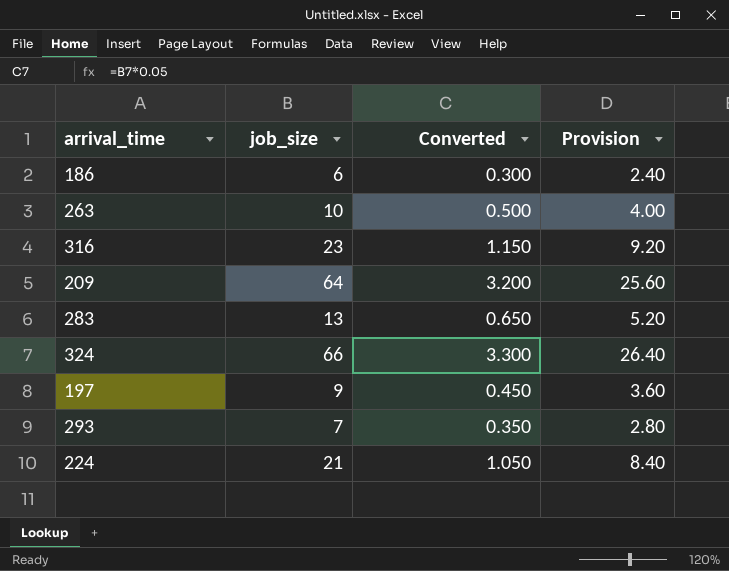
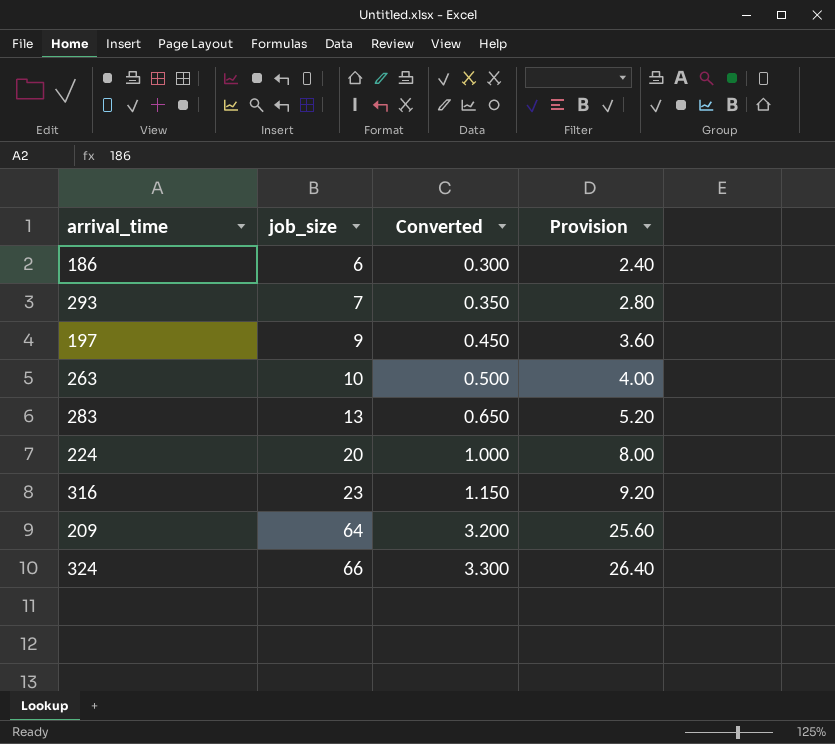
row order: none -> job_size ascending
224 | job_size: 21 -> 20
224 | Converted: 1.050 -> 1.000
224 | Provision: 8.40 -> 8.00

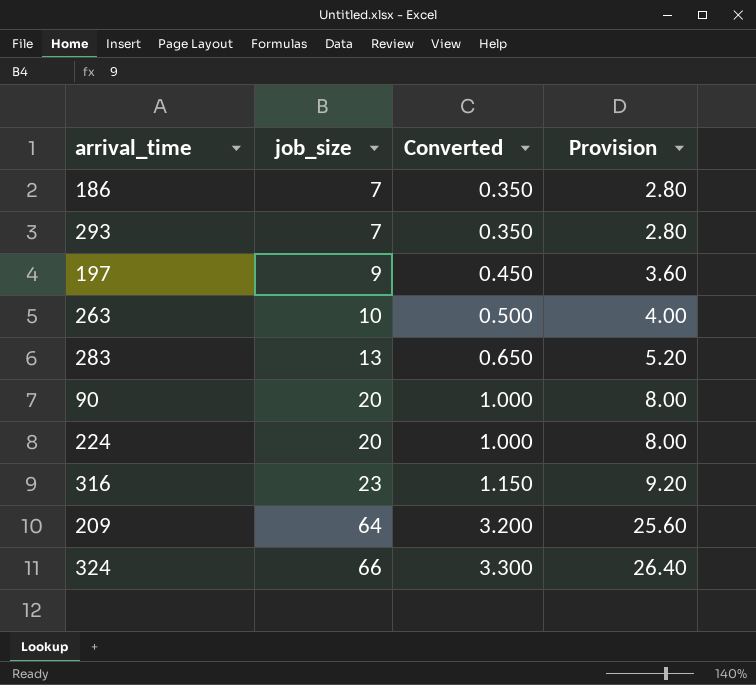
186 | job_size: 6 -> 7
186 | Converted: 0.300 -> 0.350
186 | Provision: 2.40 -> 2.80
row 90: none -> 20 | 1.000 | 8.00

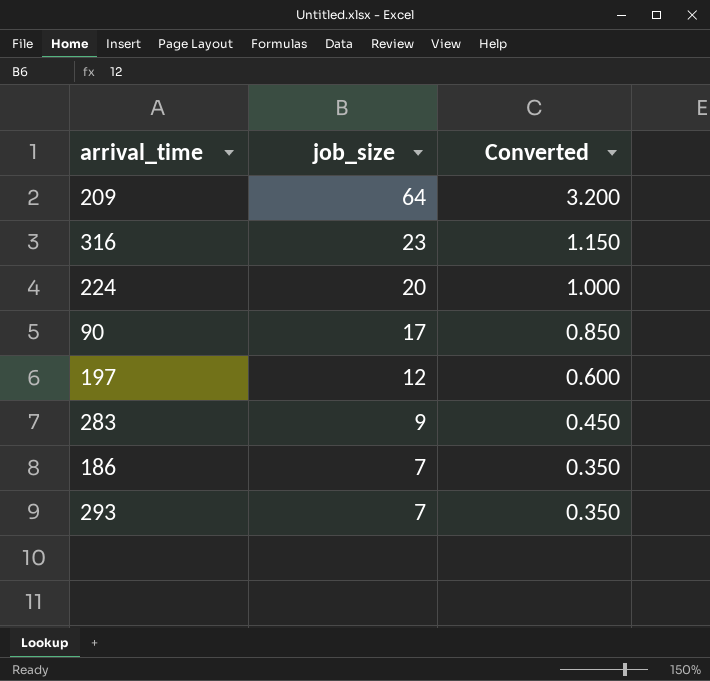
row order: job_size ascending -> job_size descending
column Provision | formula: [job_size] * 0.4 -> none
row 263: 10 | 0.500 | 4.00 -> none
row 324: 66 | 3.300 | 26.40 -> none
90 | job_size: 20 -> 17
90 | Converted: 1.000 -> 0.850
197 | job_size: 9 -> 12
197 | Converted: 0.450 -> 0.600
283 | job_size: 13 -> 9
283 | Converted: 0.650 -> 0.450

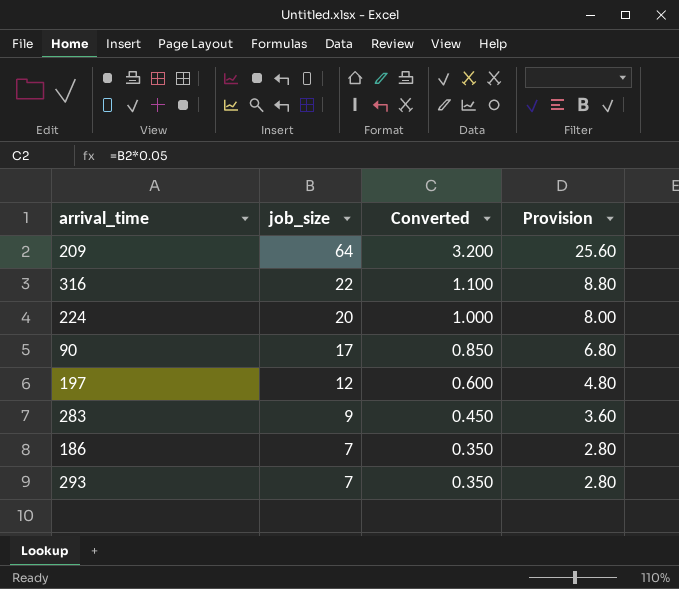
column Provision | formula: none -> [job_size] * 0.4
316 | job_size: 23 -> 22
316 | Converted: 1.150 -> 1.100

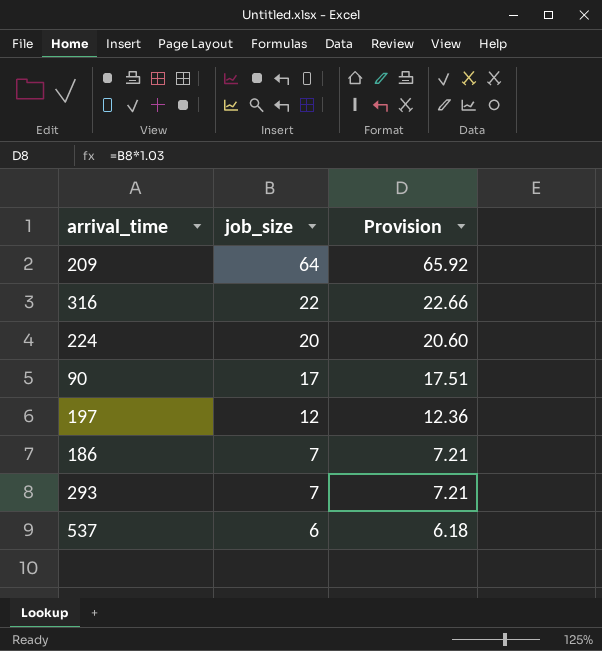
column Converted | formula: [job_size] * 0.05 -> none
column Provision | formula: [job_size] * 0.4 -> [job_size] * 1.03
row 283: 9 | 0.450 | 3.60 -> none
row 537: none -> 6 | 6.18

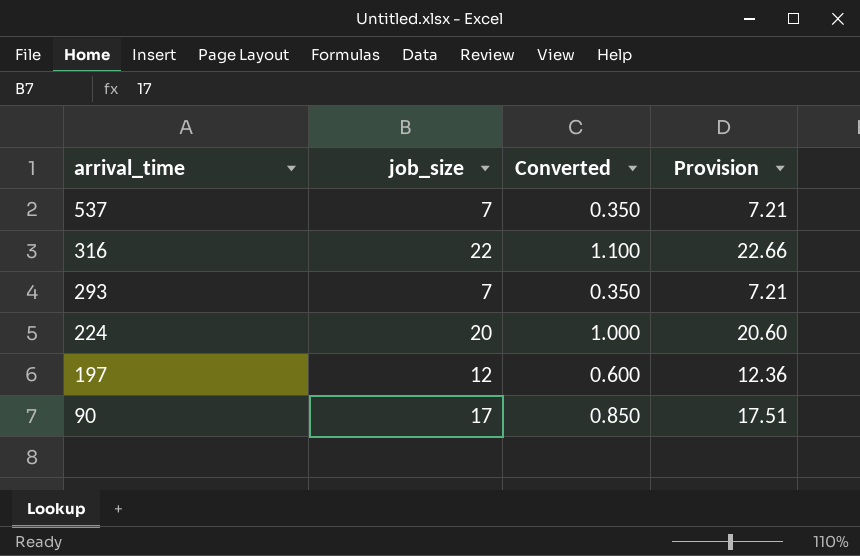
row order: job_size descending -> arrival_time descending
column Converted | formula: none -> [job_size] * 0.05
row 209: 64 | 65.92 -> none
row 186: 7 | 7.21 -> none
537 | job_size: 6 -> 7
537 | Provision: 6.18 -> 7.21

